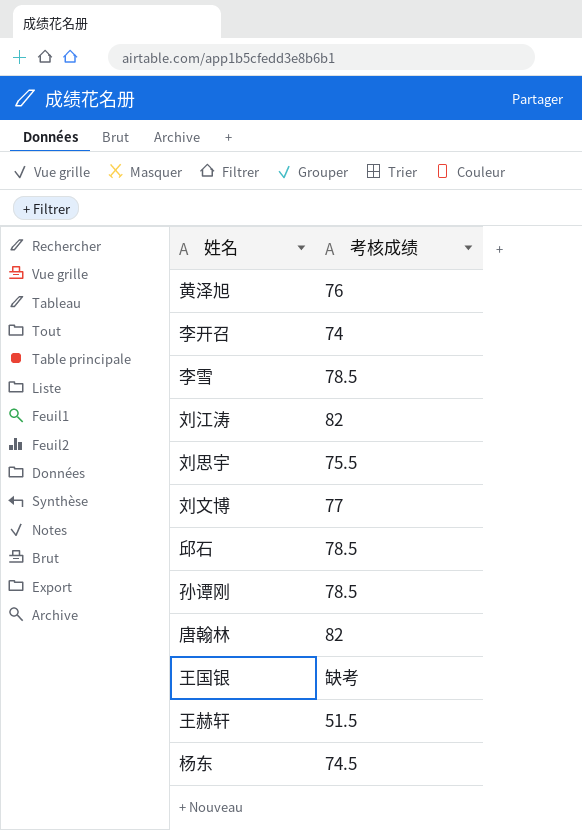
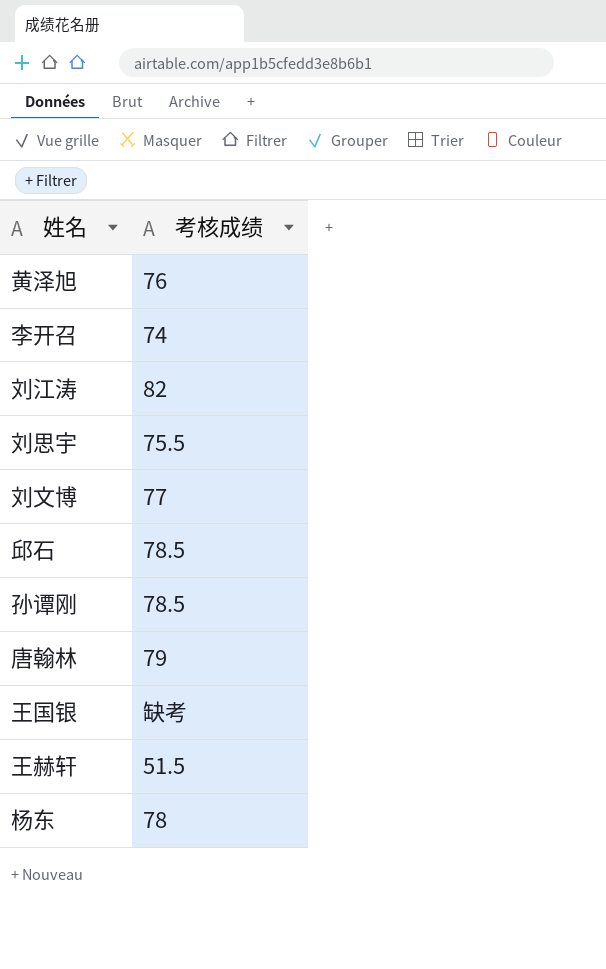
row 李雪: 78.5 -> none
唐翰林 | 考核成绩: 82 -> 79
杨东 | 考核成绩: 74.5 -> 78

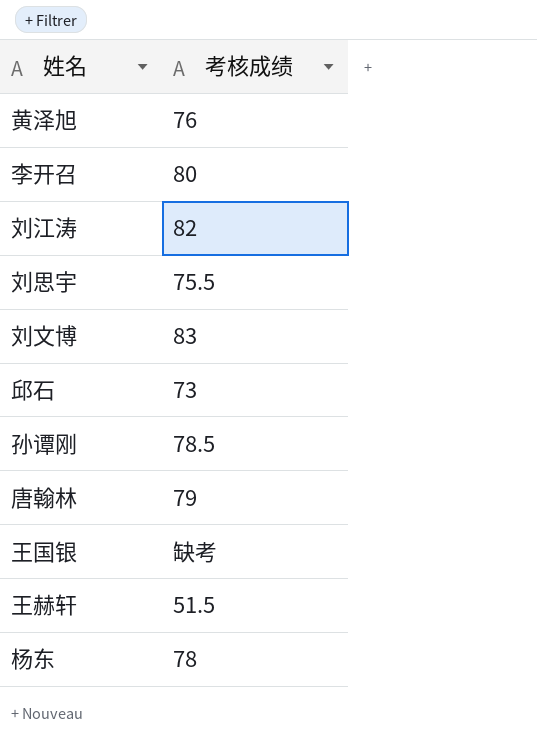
李开召 | 考核成绩: 74 -> 80
刘文博 | 考核成绩: 77 -> 83
邱石 | 考核成绩: 78.5 -> 73

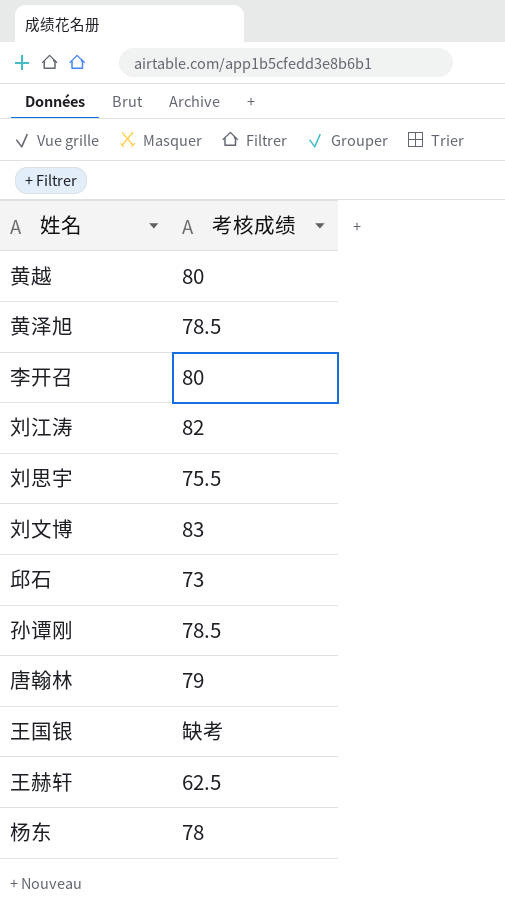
row 黄越: none -> 80
黄泽旭 | 考核成绩: 76 -> 78.5
王赫轩 | 考核成绩: 51.5 -> 62.5

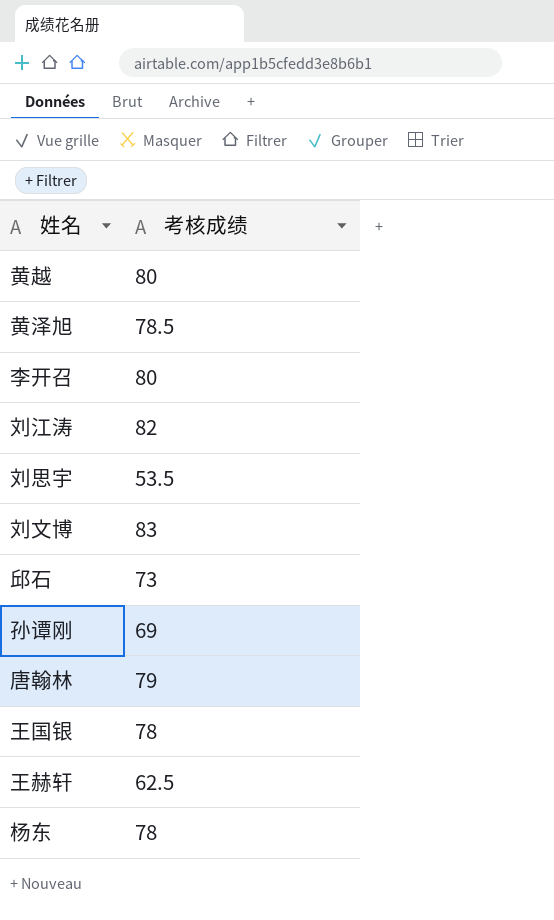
刘思宇 | 考核成绩: 75.5 -> 53.5
孙谭刚 | 考核成绩: 78.5 -> 69
王国银 | 考核成绩: 缺考 -> 78

